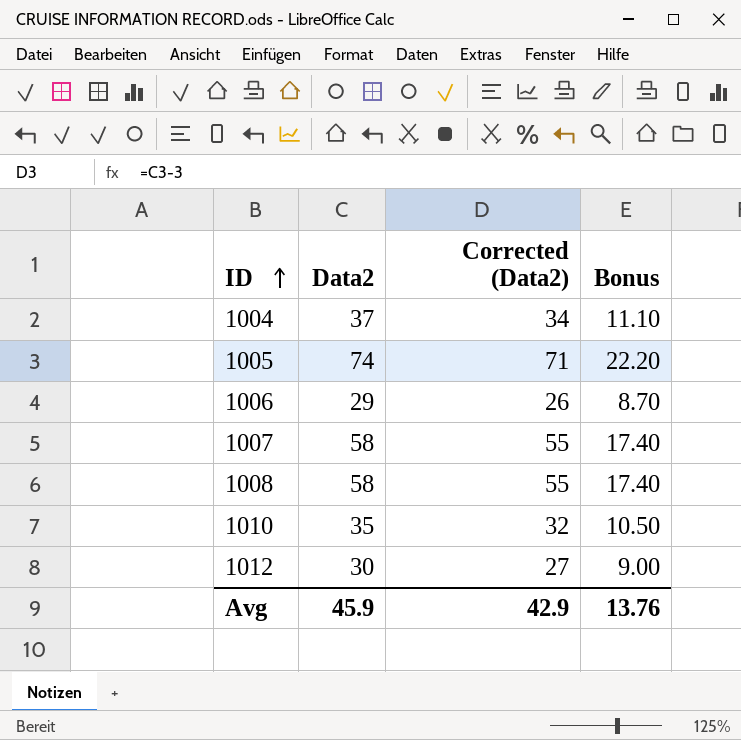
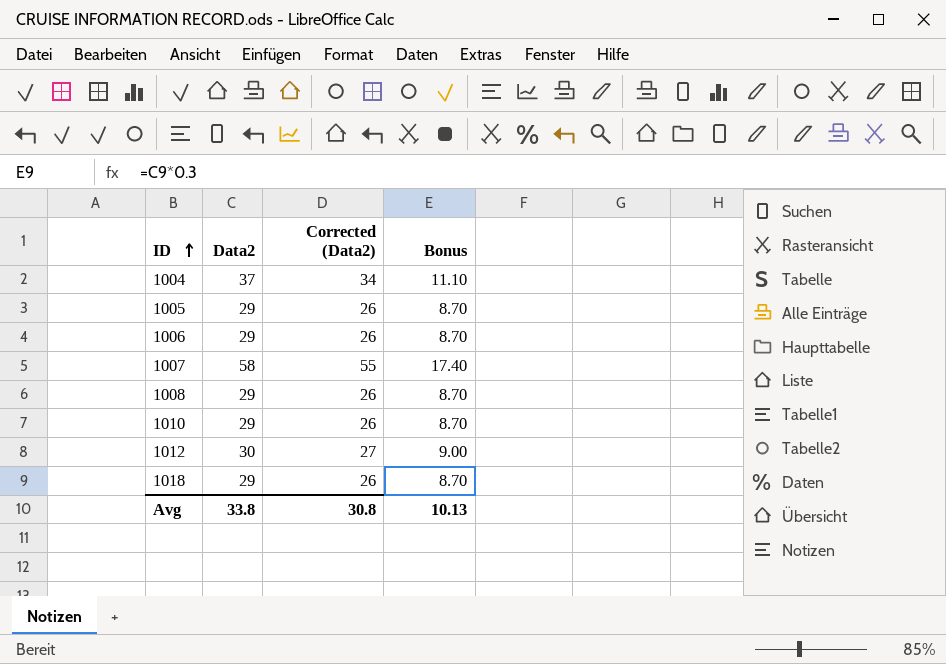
1005 | Data2: 74 -> 29
1005 | Corrected (Data2): 71 -> 26
1005 | Bonus: 22.20 -> 8.70
1008 | Data2: 58 -> 29
1008 | Corrected (Data2): 55 -> 26
1008 | Bonus: 17.40 -> 8.70
1010 | Data2: 35 -> 29
1010 | Corrected (Data2): 32 -> 26
1010 | Bonus: 10.50 -> 8.70
row 1018: none -> 29 | 26 | 8.70
Avg | Data2: 45.9 -> 33.8
Avg | Corrected (Data2): 42.9 -> 30.8
Avg | Bonus: 13.76 -> 10.13

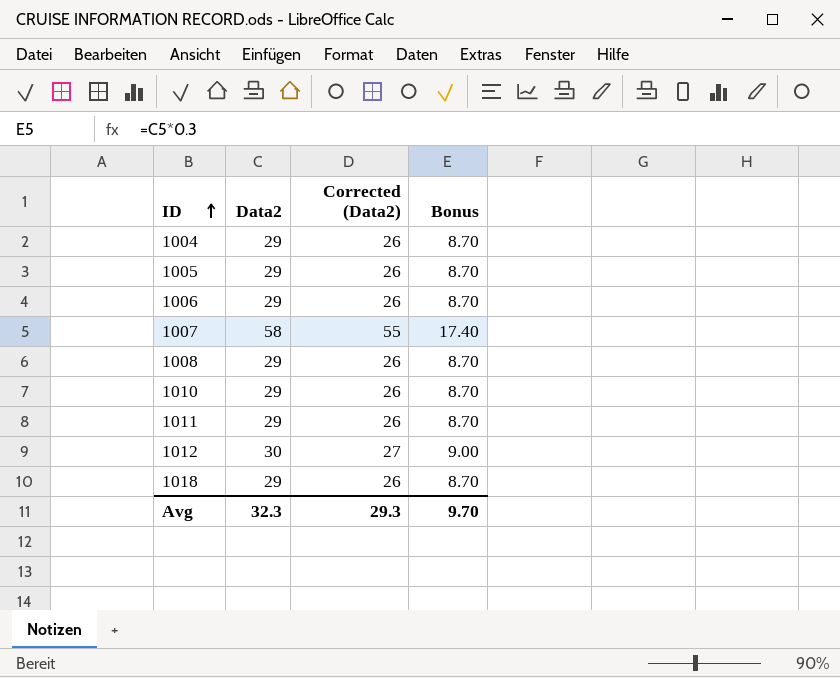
1004 | Data2: 37 -> 29
1004 | Corrected (Data2): 34 -> 26
1004 | Bonus: 11.10 -> 8.70
row 1011: none -> 29 | 26 | 8.70
Avg | Data2: 33.8 -> 32.3
Avg | Corrected (Data2): 30.8 -> 29.3
Avg | Bonus: 10.13 -> 9.70

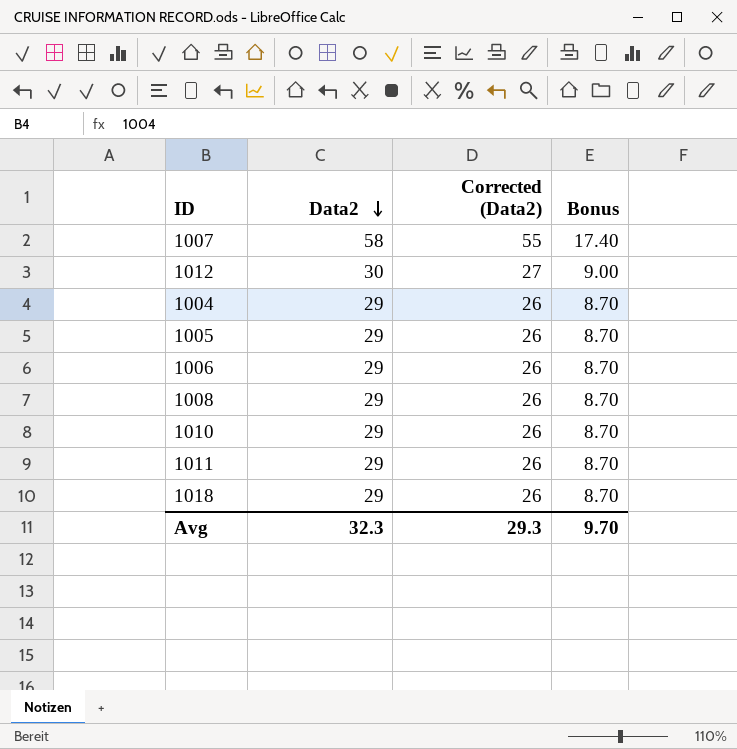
row order: ID ascending -> Data2 descending

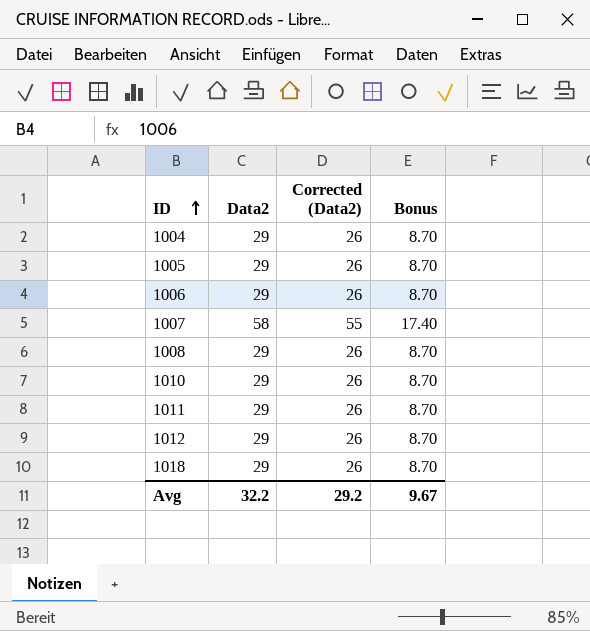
row order: Data2 descending -> ID ascending
1012 | Data2: 30 -> 29
1012 | Corrected (Data2): 27 -> 26
1012 | Bonus: 9.00 -> 8.70
Avg | Data2: 32.3 -> 32.2
Avg | Corrected (Data2): 29.3 -> 29.2
Avg | Bonus: 9.70 -> 9.67

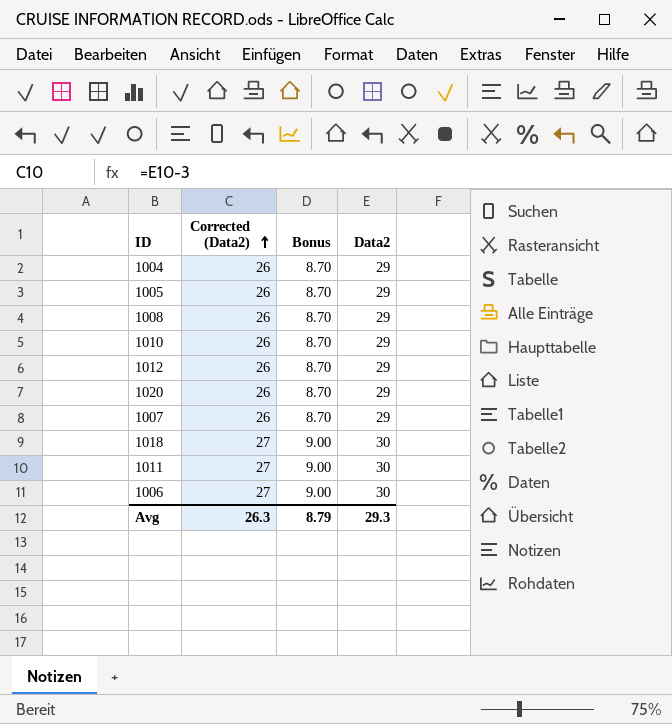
row order: ID ascending -> Corrected (Data2) ascending
column Data2 | position: 2 -> 4
row 1020: none -> 26 | 8.70 | 29
1007 | Corrected (Data2): 55 -> 26
1007 | Bonus: 17.40 -> 8.70
1007 | Data2: 58 -> 29
1018 | Corrected (Data2): 26 -> 27
1018 | Bonus: 8.70 -> 9.00
1018 | Data2: 29 -> 30
1011 | Corrected (Data2): 26 -> 27
1011 | Bonus: 8.70 -> 9.00
1011 | Data2: 29 -> 30
1006 | Corrected (Data2): 26 -> 27
1006 | Bonus: 8.70 -> 9.00
1006 | Data2: 29 -> 30
Avg | Corrected (Data2): 29.2 -> 26.3
Avg | Bonus: 9.67 -> 8.79
Avg | Data2: 32.2 -> 29.3

